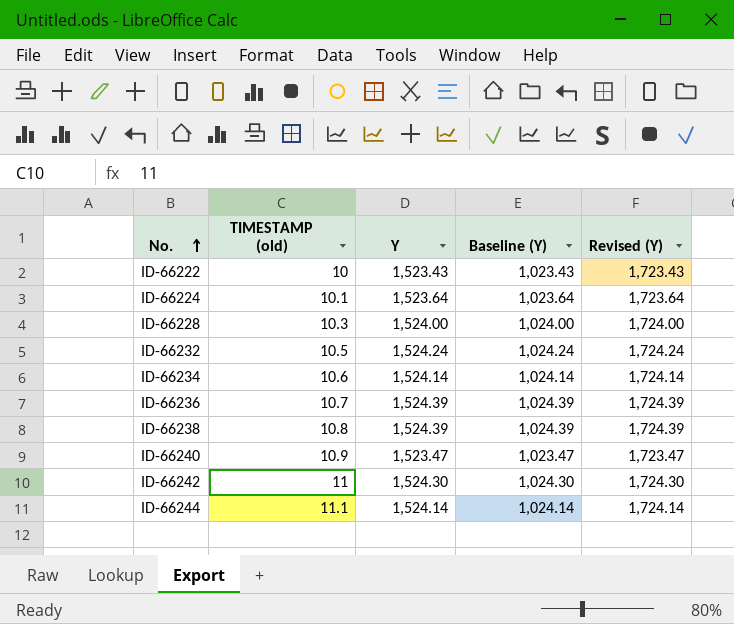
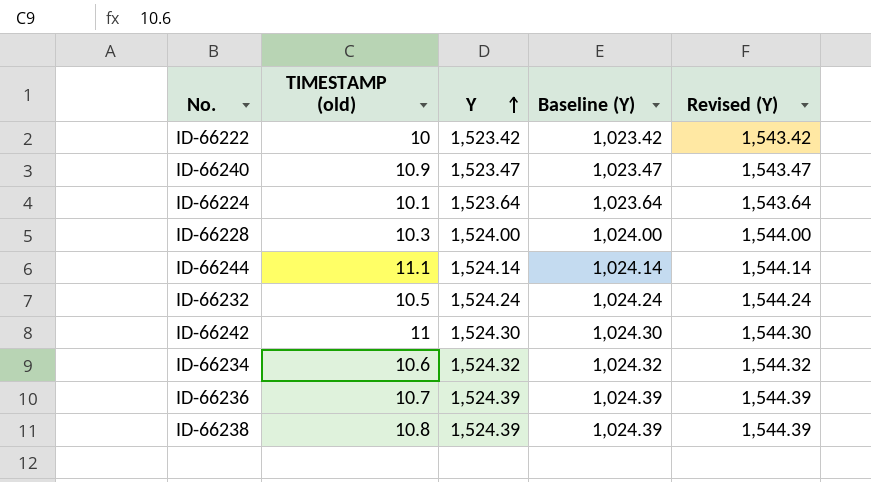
row order: No. ascending -> Y ascending
column Revised (Y) | formula: [Y] + 200 -> [Y] + 20
ID-66222 | Y: 1,523.43 -> 1,523.42
ID-66222 | Baseline (Y): 1,023.43 -> 1,023.42
ID-66234 | Y: 1,524.14 -> 1,524.32
ID-66234 | Baseline (Y): 1,024.14 -> 1,024.32

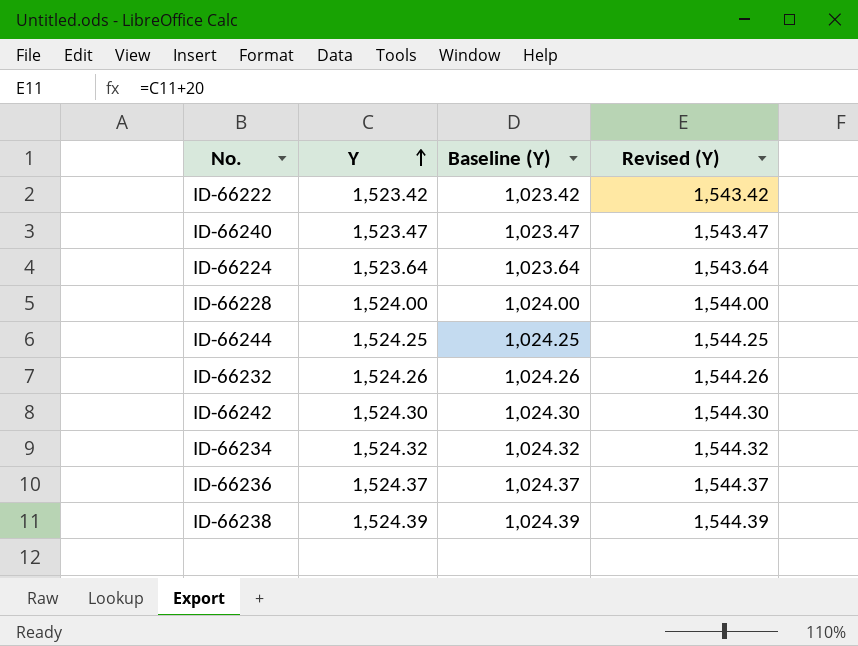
column TIMESTAMP (old) | position: 2 -> none
ID-66244 | Y: 1,524.14 -> 1,524.25
ID-66244 | Baseline (Y): 1,024.14 -> 1,024.25
ID-66244 | Revised (Y): 1,544.14 -> 1,544.25
ID-66232 | Y: 1,524.24 -> 1,524.26
ID-66232 | Baseline (Y): 1,024.24 -> 1,024.26
ID-66232 | Revised (Y): 1,544.24 -> 1,544.26
ID-66236 | Y: 1,524.39 -> 1,524.37
ID-66236 | Baseline (Y): 1,024.39 -> 1,024.37
ID-66236 | Revised (Y): 1,544.39 -> 1,544.37

